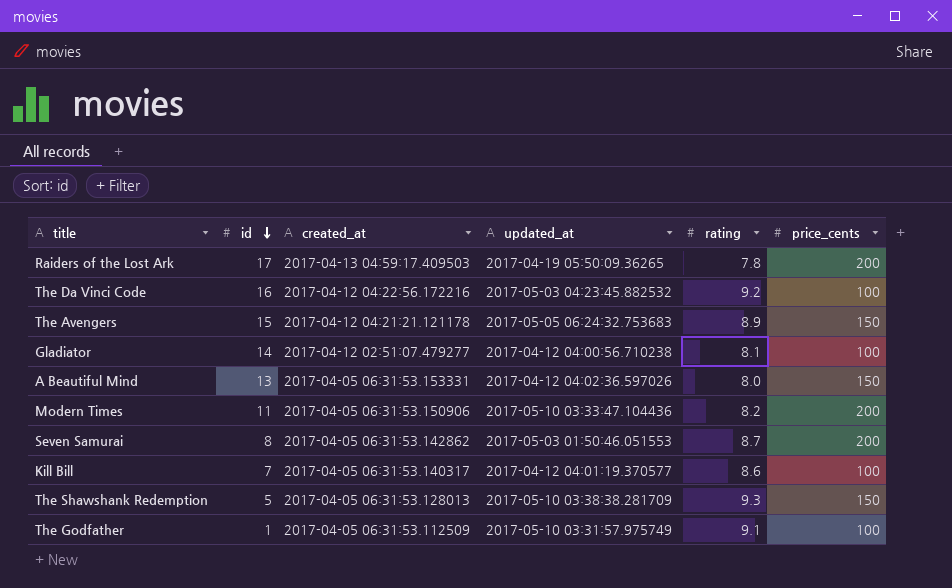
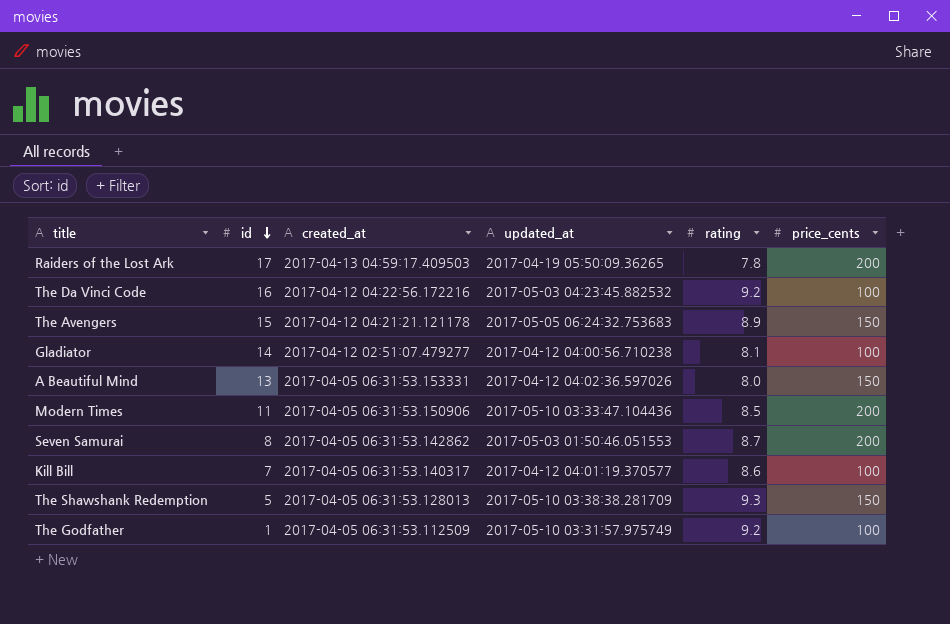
Modern Times | rating: 8.2 -> 8.5
The Godfather | rating: 9.1 -> 9.2

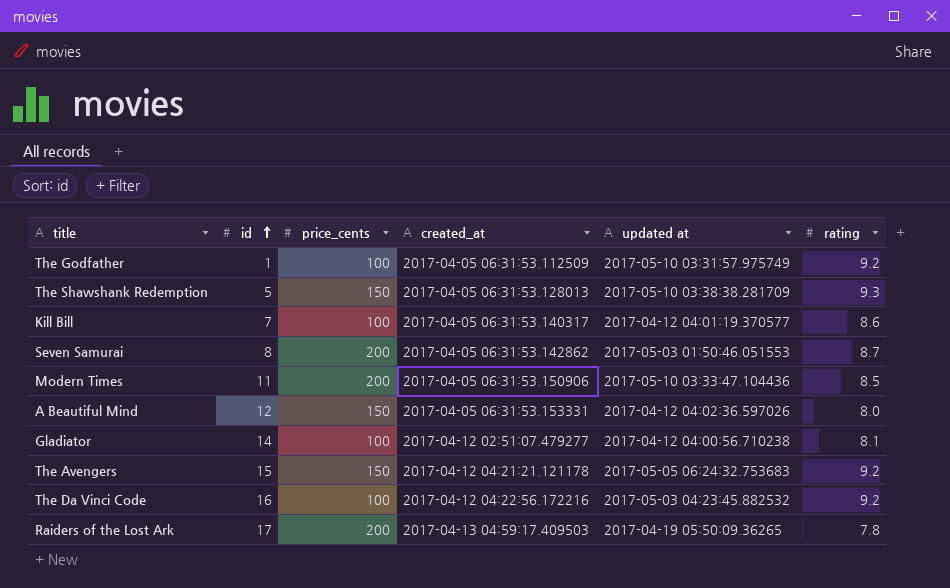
row order: id descending -> id ascending
column price_cents | position: 6 -> 3
column name: updated_at -> updated at
A Beautiful Mind | id: 13 -> 12
The Avengers | rating: 8.9 -> 9.2

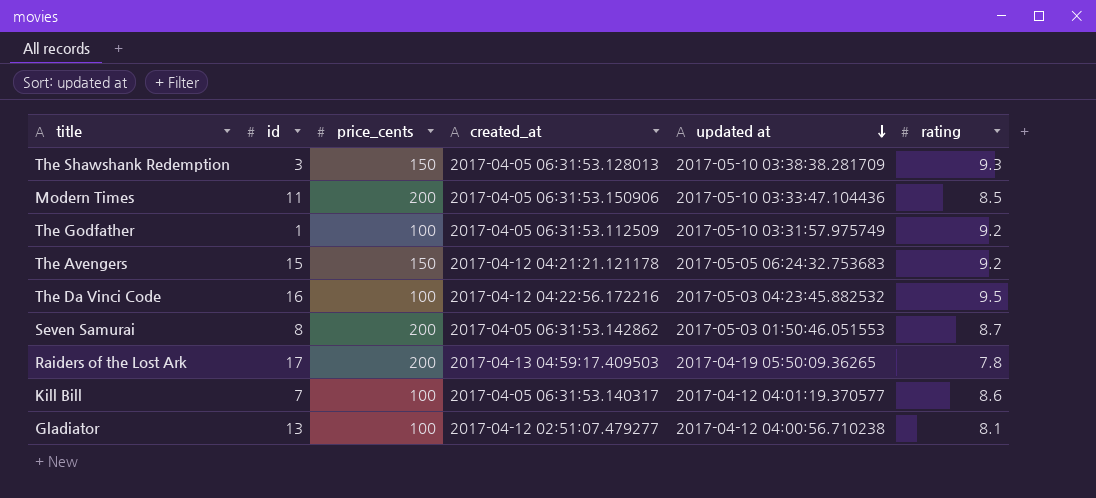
row order: id ascending -> updated at descending
row A Beautiful Mind: 12 | 150 | 2017-04-05 06:31:53.153331 | 2017-04-12 04:02:36.597026 | 8.0 -> none
The Shawshank Redemption | id: 5 -> 3
The Da Vinci Code | rating: 9.2 -> 9.5
Gladiator | id: 14 -> 13

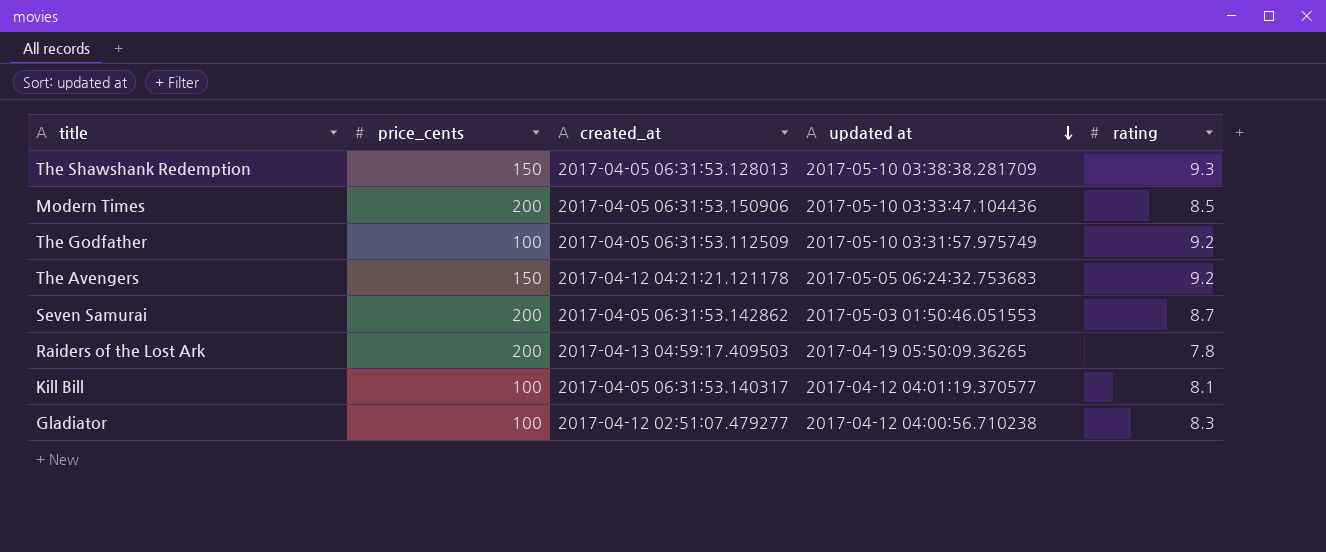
column id | position: 2 -> none
row The Da Vinci Code: 16 | 100 | 2017-04-12 04:22:56.172216 | 2017-05-03 04:23:45.882532 | 9.5 -> none
Kill Bill | rating: 8.6 -> 8.1
Gladiator | rating: 8.1 -> 8.3

